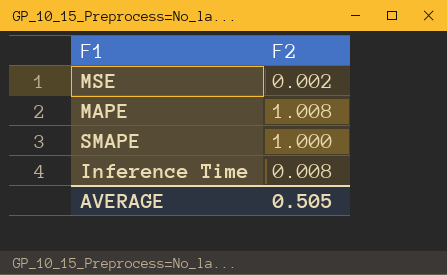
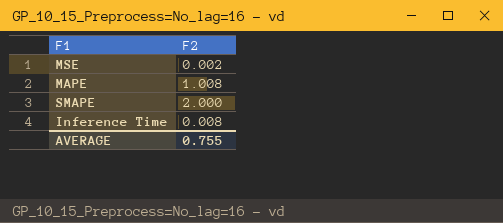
SMAPE | F2: 1.000 -> 2.000
AVERAGE | F2: 0.505 -> 0.755

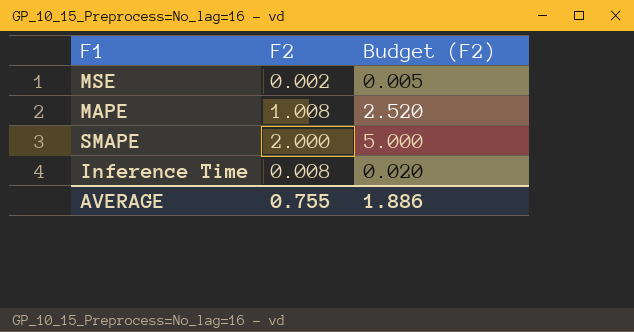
column Budget (F2) | formula: none -> [F2] * 2.5

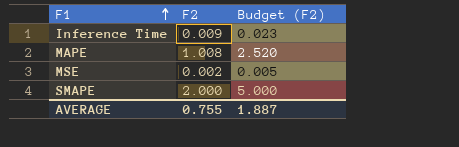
row order: none -> F1 ascending
Inference Time | F2: 0.008 -> 0.009
Inference Time | Budget (F2): 0.020 -> 0.023
AVERAGE | Budget (F2): 1.886 -> 1.887

